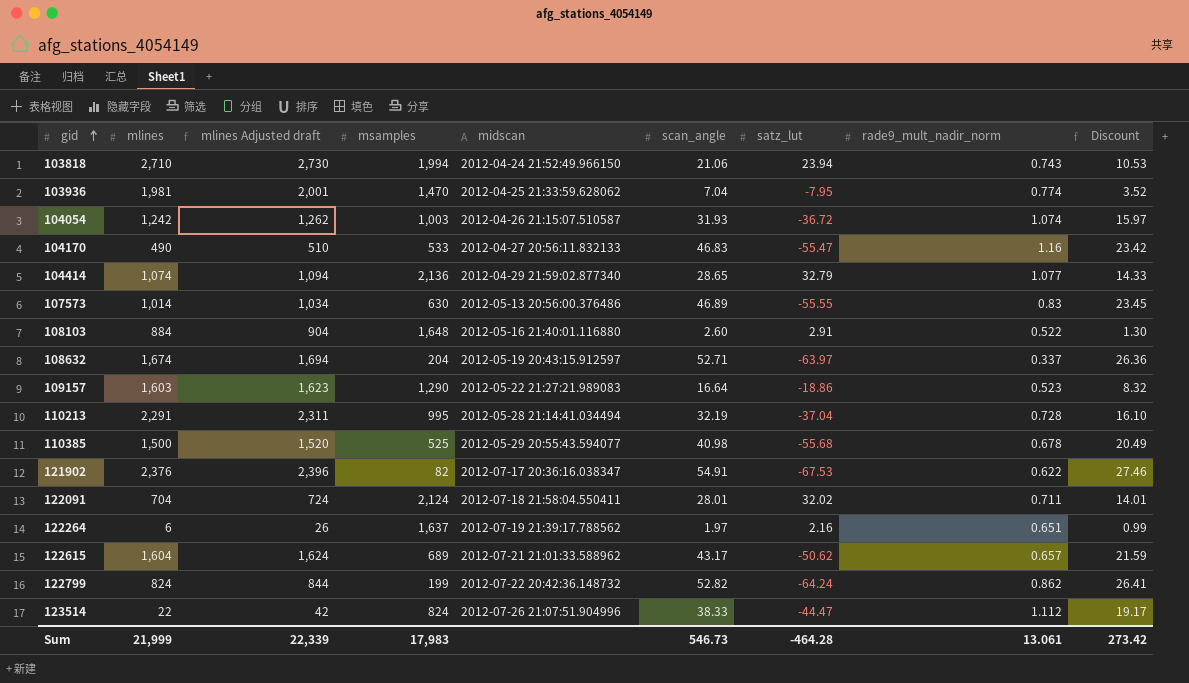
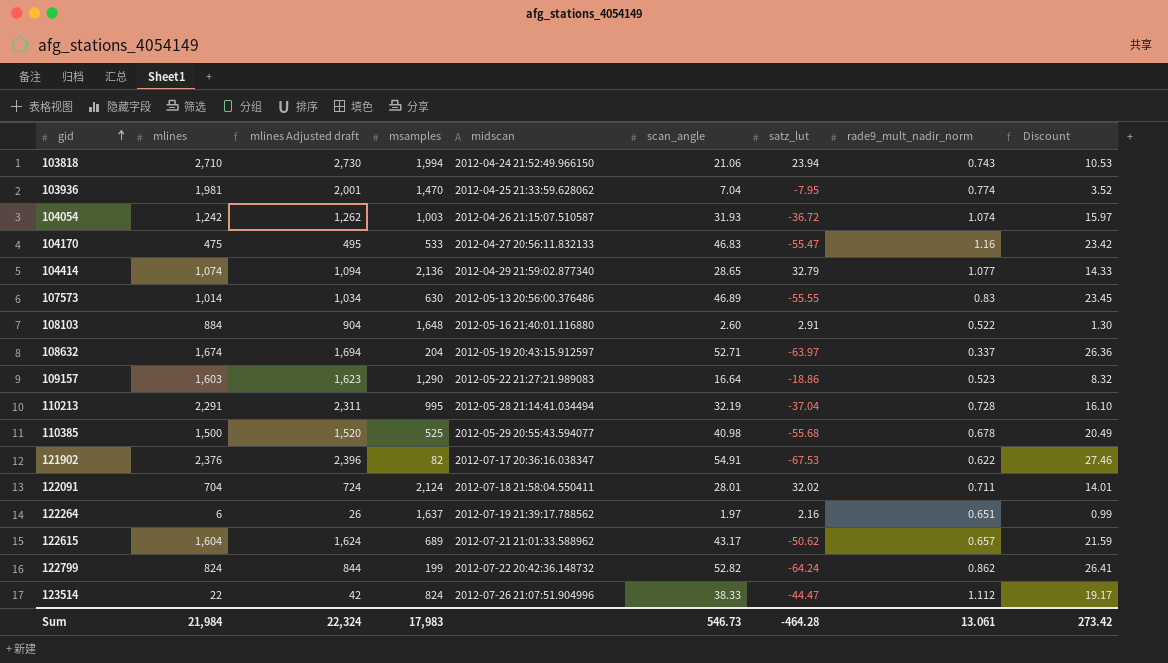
104170 | mlines: 490 -> 475
104170 | mlines Adjusted draft: 510 -> 495
Sum | mlines: 21,999 -> 21,984
Sum | mlines Adjusted draft: 22,339 -> 22,324

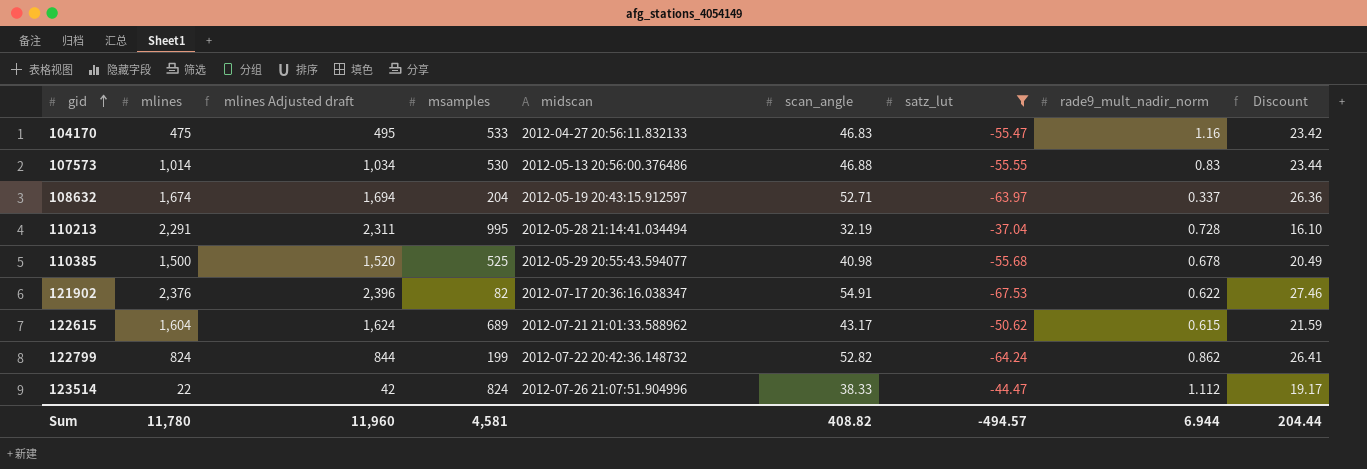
filter: none -> satz_lut <= -37.04
107573 | msamples: 630 -> 530
107573 | scan_angle: 46.89 -> 46.88
107573 | Discount: 23.45 -> 23.44
122615 | rade9_mult_nadir_norm: 0.657 -> 0.615
Sum | mlines: 21,984 -> 11,780
Sum | mlines Adjusted draft: 22,324 -> 11,960
Sum | msamples: 17,983 -> 4,581
Sum | scan_angle: 546.73 -> 408.82
Sum | satz_lut: -464.28 -> -494.57
Sum | rade9_mult_nadir_norm: 13.061 -> 6.944
Sum | Discount: 273.42 -> 204.44

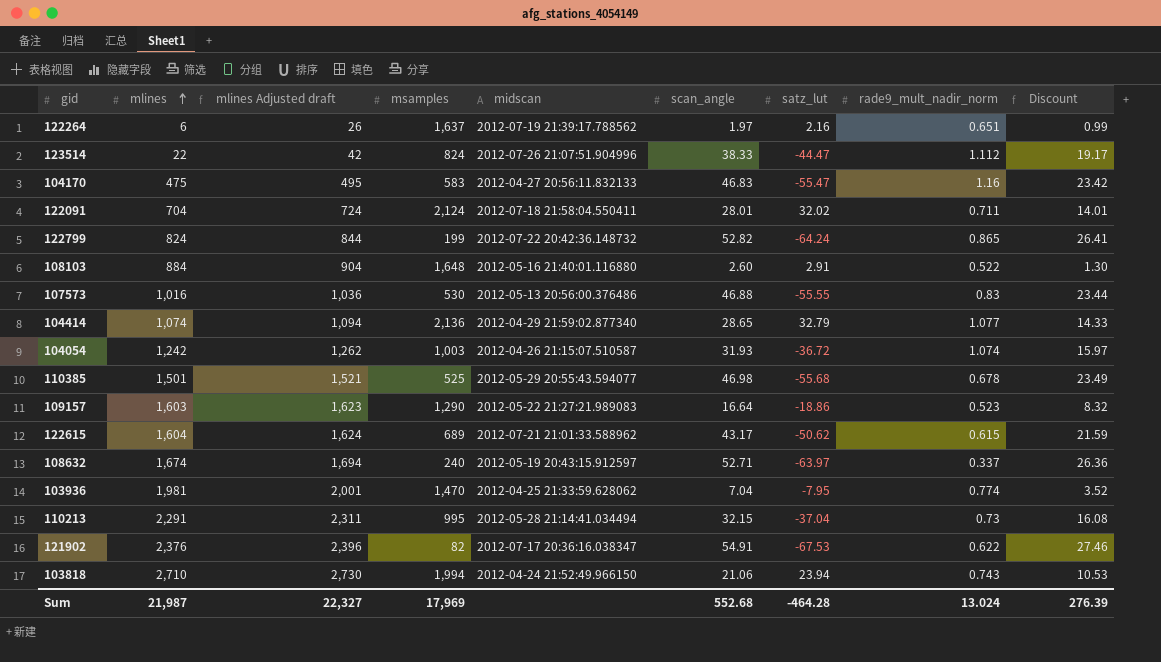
filter: satz_lut <= -37.04 -> none
row order: gid ascending -> mlines ascending
104170 | msamples: 533 -> 583
122799 | rade9_mult_nadir_norm: 0.862 -> 0.865
107573 | mlines: 1,014 -> 1,016
107573 | mlines Adjusted draft: 1,034 -> 1,036
110385 | mlines: 1,500 -> 1,501
110385 | mlines Adjusted draft: 1,520 -> 1,521
110385 | scan_angle: 40.98 -> 46.98
110385 | Discount: 20.49 -> 23.49
108632 | msamples: 204 -> 240
110213 | scan_angle: 32.19 -> 32.15
110213 | rade9_mult_nadir_norm: 0.728 -> 0.73
110213 | Discount: 16.10 -> 16.08
Sum | mlines: 11,780 -> 21,987
Sum | mlines Adjusted draft: 11,960 -> 22,327
Sum | msamples: 4,581 -> 17,969
Sum | scan_angle: 408.82 -> 552.68
Sum | satz_lut: -494.57 -> -464.28
Sum | rade9_mult_nadir_norm: 6.944 -> 13.024
Sum | Discount: 204.44 -> 276.39

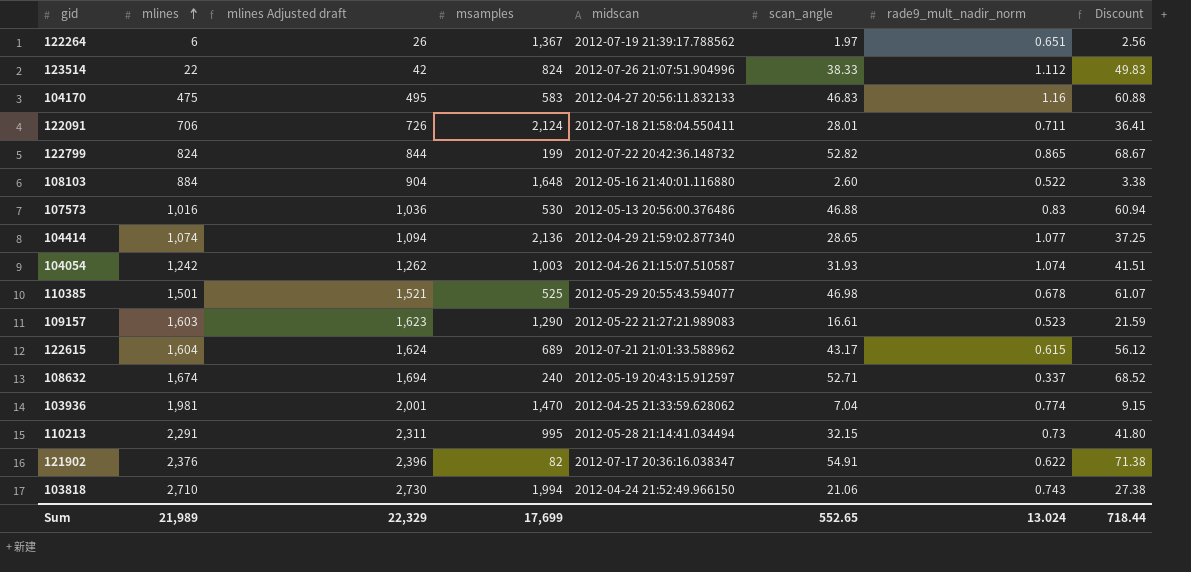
column satz_lut | position: 7 -> none
column Discount | formula: [scan_angle] * 0.5 -> [scan_angle] * 1.3
122264 | msamples: 1,637 -> 1,367
122091 | mlines: 704 -> 706
122091 | mlines Adjusted draft: 724 -> 726
109157 | scan_angle: 16.64 -> 16.61
Sum | mlines: 21,987 -> 21,989
Sum | mlines Adjusted draft: 22,327 -> 22,329
Sum | msamples: 17,969 -> 17,699
Sum | scan_angle: 552.68 -> 552.65
Sum | Discount: 276.39 -> 718.44

